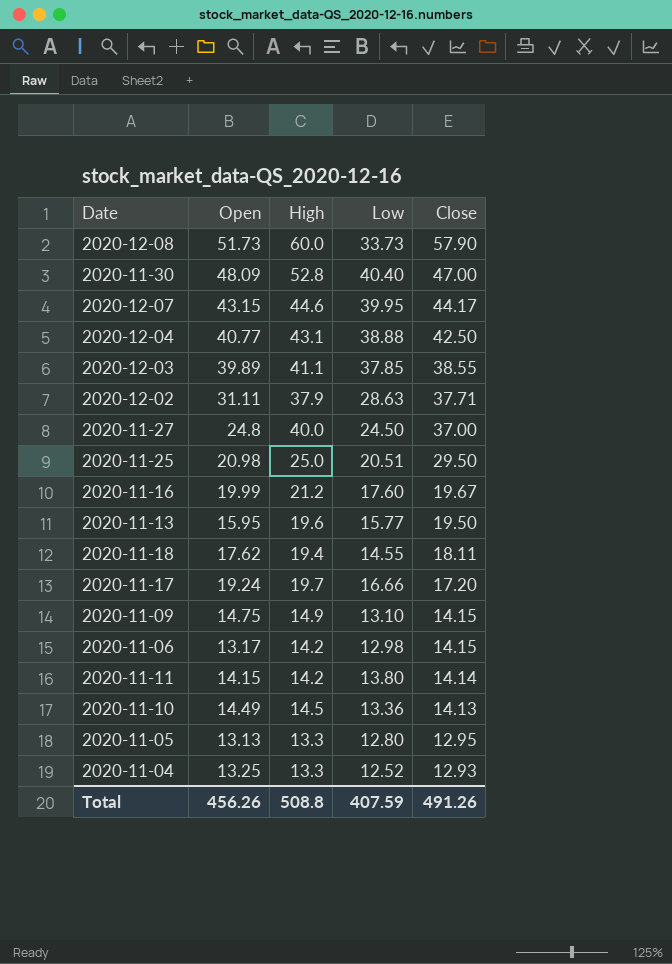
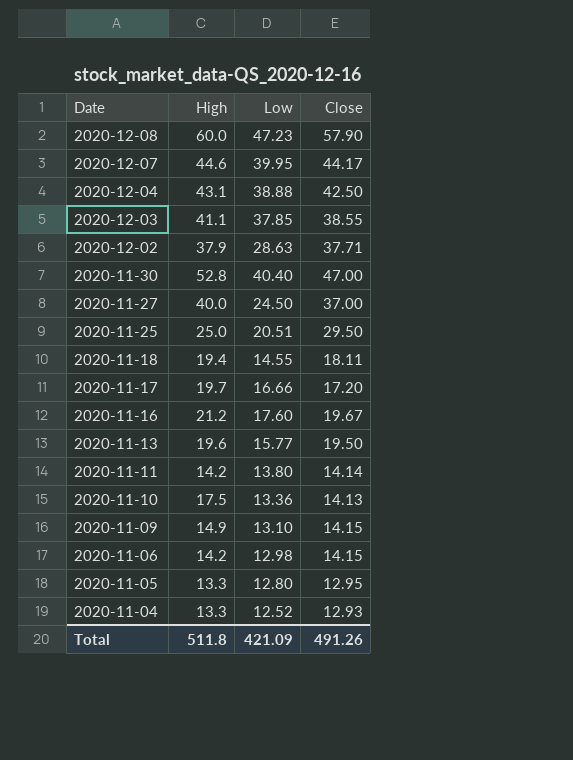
row order: Close descending -> Date descending
column Open | position: 2 -> none
2020-12-08 | Low: 33.73 -> 47.23
2020-11-10 | High: 14.5 -> 17.5
Total | High: 508.8 -> 511.8
Total | Low: 407.59 -> 421.09

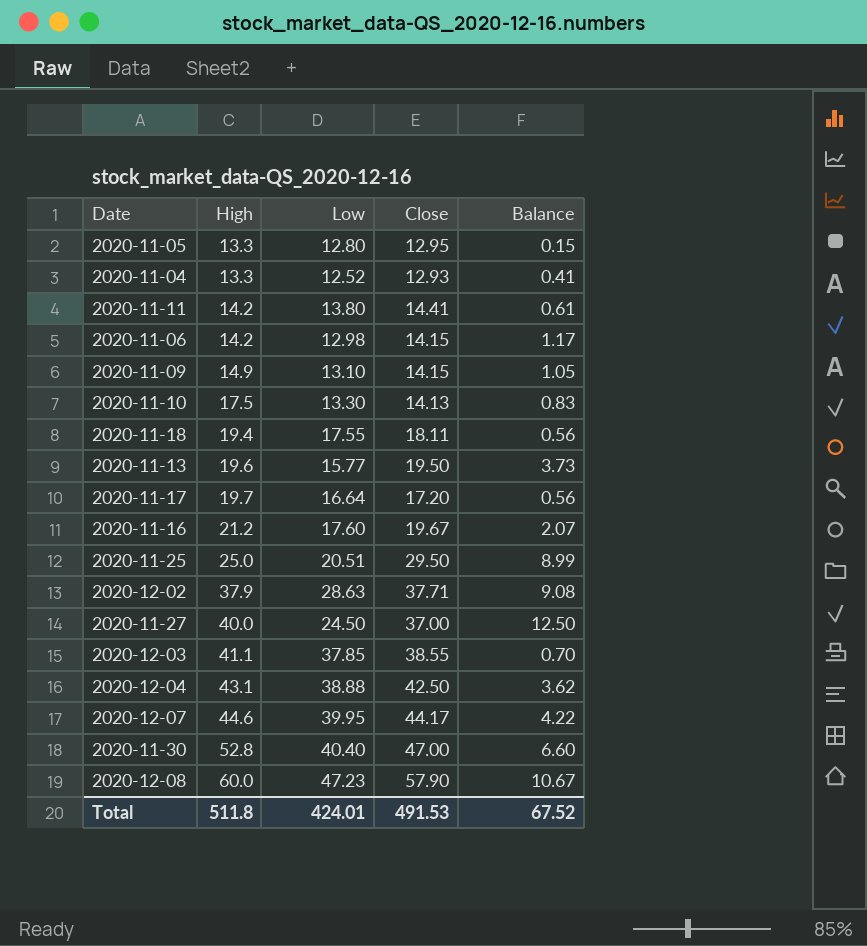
row order: Date descending -> High ascending
column Balance | formula: none -> [Close] - [Low]
2020-11-11 | Close: 14.14 -> 14.41
2020-11-10 | Low: 13.36 -> 13.30
2020-11-18 | Low: 14.55 -> 17.55
2020-11-17 | Low: 16.66 -> 16.64
Total | Low: 421.09 -> 424.01
Total | Close: 491.26 -> 491.53

